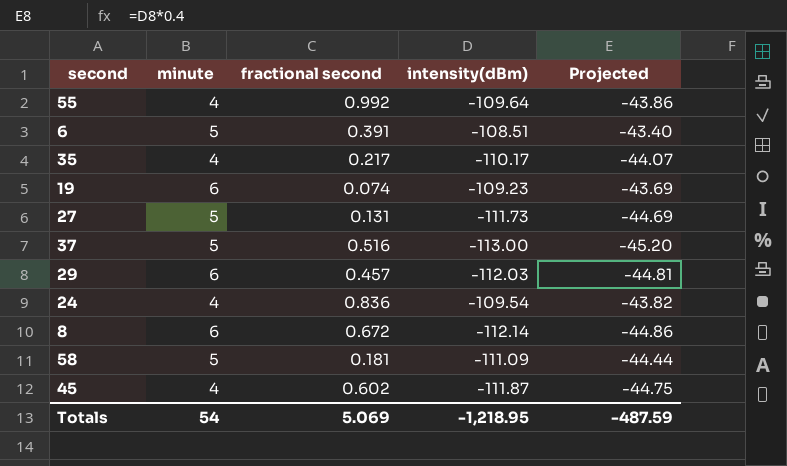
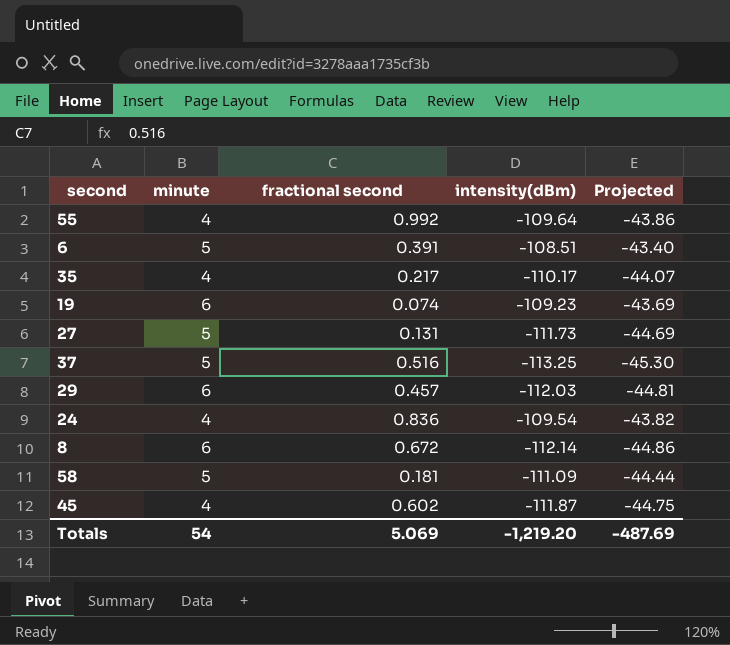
37 | intensity(dBm): -113.00 -> -113.25
37 | Projected: -45.20 -> -45.30
Totals | intensity(dBm): -1,218.95 -> -1,219.20
Totals | Projected: -487.59 -> -487.69

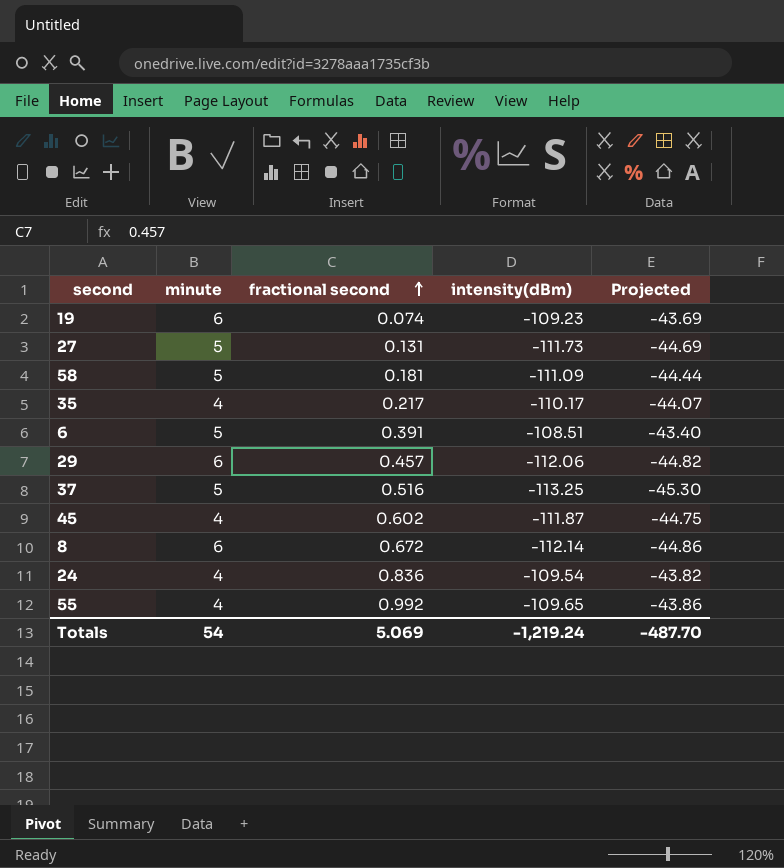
row order: none -> fractional second ascending
29 | intensity(dBm): -112.03 -> -112.06
29 | Projected: -44.81 -> -44.82
55 | intensity(dBm): -109.64 -> -109.65
Totals | intensity(dBm): -1,219.20 -> -1,219.24
Totals | Projected: -487.69 -> -487.70

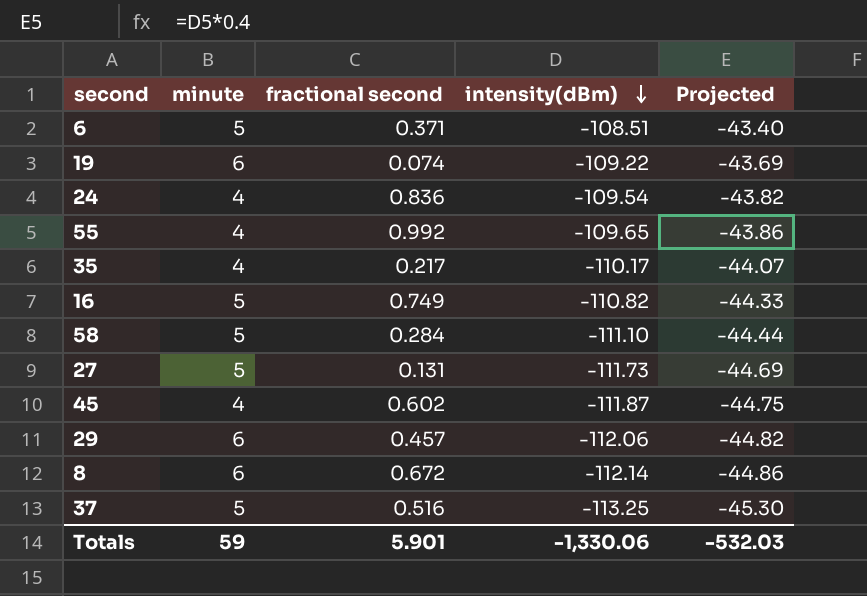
row order: fractional second ascending -> intensity(dBm) descending
6 | fractional second: 0.391 -> 0.371
19 | intensity(dBm): -109.23 -> -109.22
row 16: none -> 5 | 0.749 | -110.82 | -44.33
58 | fractional second: 0.181 -> 0.284
58 | intensity(dBm): -111.09 -> -111.10
Totals | minute: 54 -> 59
Totals | fractional second: 5.069 -> 5.901
Totals | intensity(dBm): -1,219.24 -> -1,330.06
Totals | Projected: -487.70 -> -532.03

